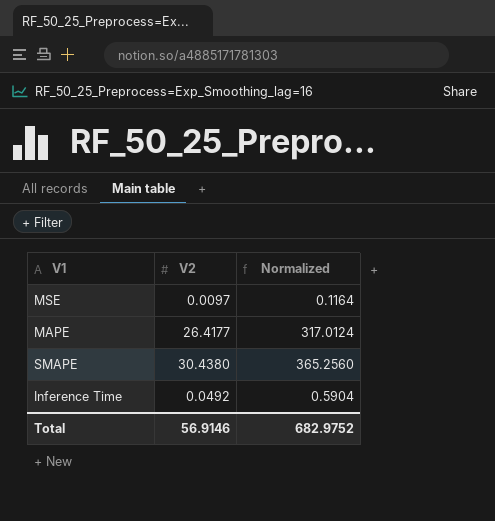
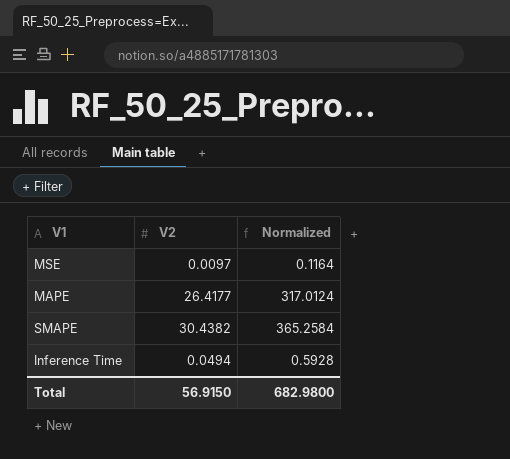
SMAPE | V2: 30.4380 -> 30.4382
SMAPE | Normalized: 365.2560 -> 365.2584
Inference Time | V2: 0.0492 -> 0.0494
Inference Time | Normalized: 0.5904 -> 0.5928
Total | V2: 56.9146 -> 56.9150
Total | Normalized: 682.9752 -> 682.9800

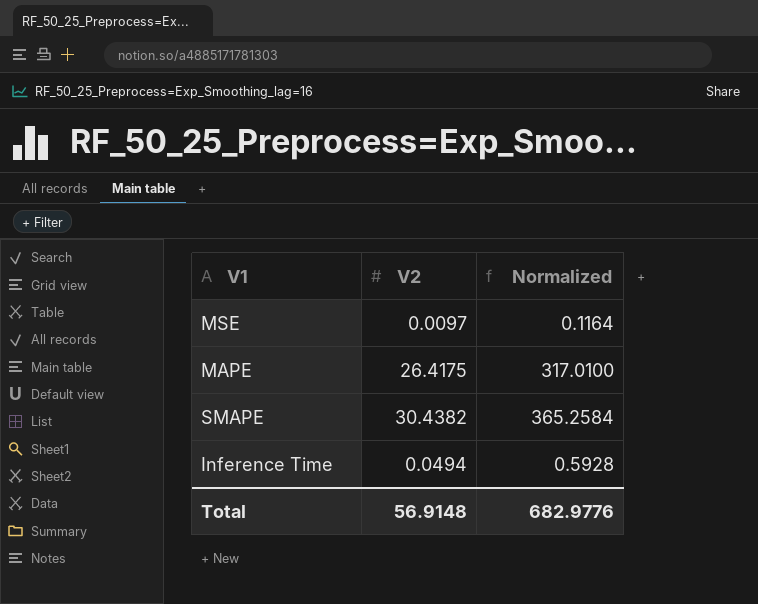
MAPE | V2: 26.4177 -> 26.4175
MAPE | Normalized: 317.0124 -> 317.0100
Total | V2: 56.9150 -> 56.9148
Total | Normalized: 682.9800 -> 682.9776

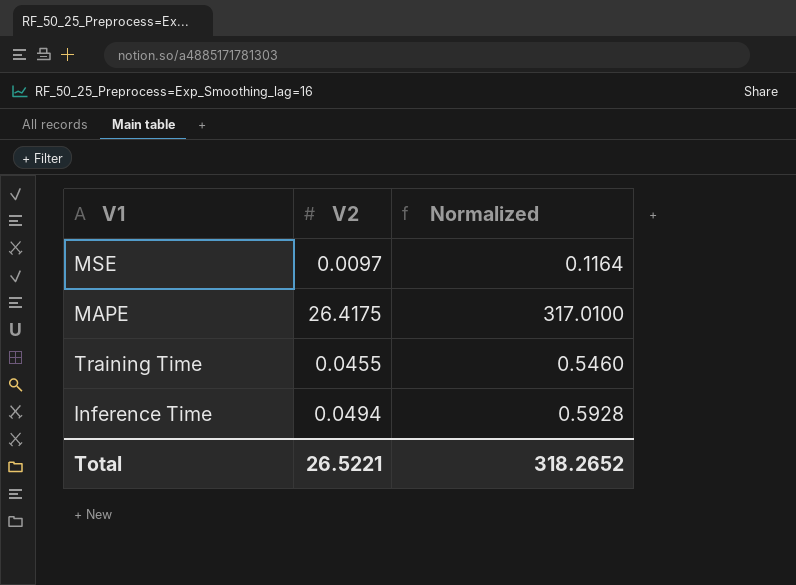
row SMAPE: 30.4382 | 365.2584 -> none
row Training Time: none -> 0.0455 | 0.5460
Total | V2: 56.9148 -> 26.5221
Total | Normalized: 682.9776 -> 318.2652

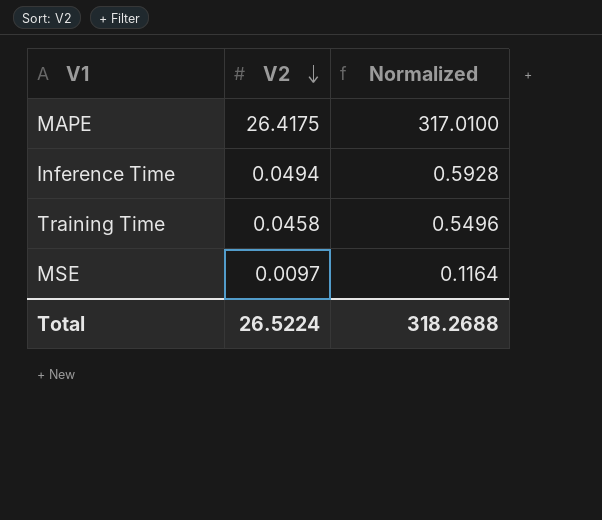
row order: none -> V2 descending
Training Time | V2: 0.0455 -> 0.0458
Training Time | Normalized: 0.5460 -> 0.5496
Total | V2: 26.5221 -> 26.5224
Total | Normalized: 318.2652 -> 318.2688

